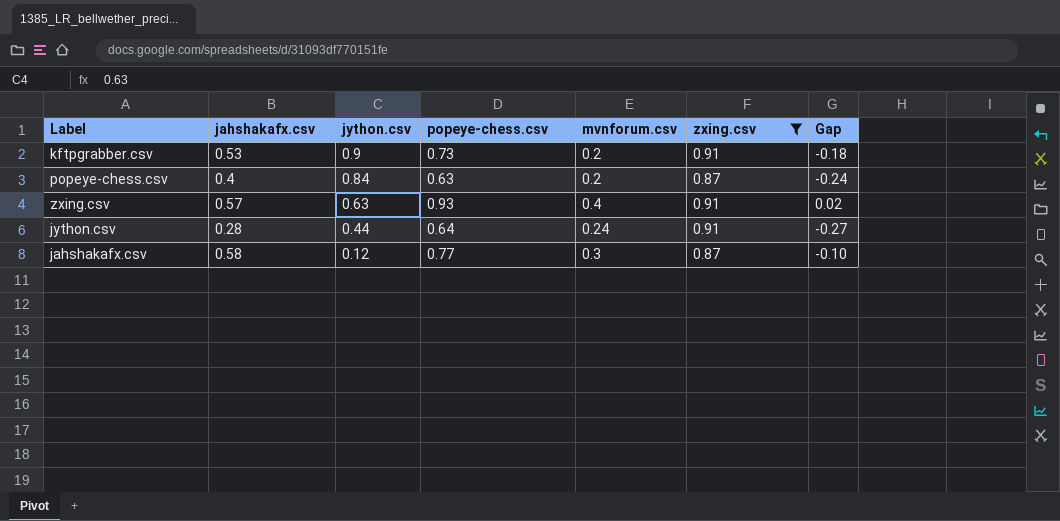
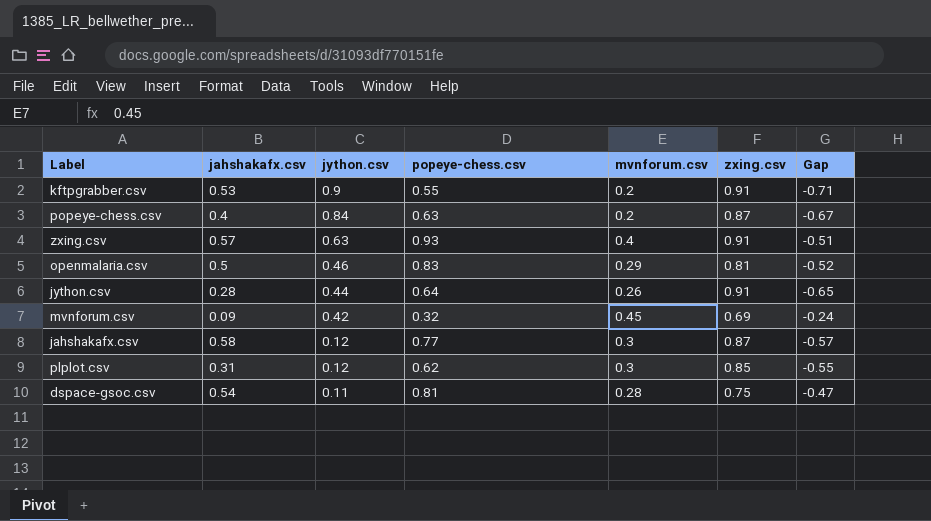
filter: zxing.csv >= 0.87 -> none
column Gap | formula: [popeye-chess.csv] - [zxing.csv] -> [mvnforum.csv] - [zxing.csv]
kftpgrabber.csv | popeye-chess.csv: 0.73 -> 0.55
jython.csv | mvnforum.csv: 0.24 -> 0.26

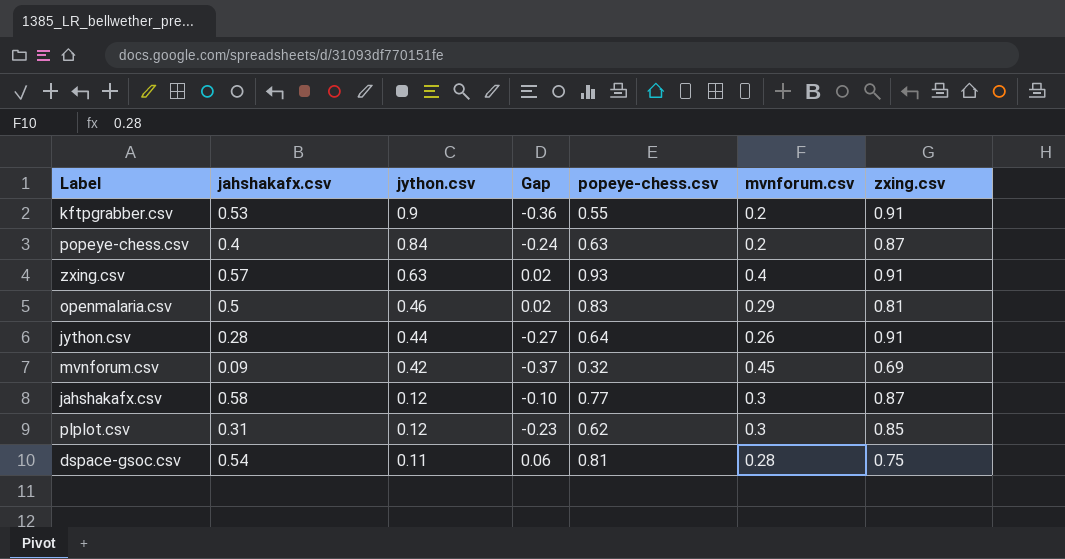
column Gap | formula: [mvnforum.csv] - [zxing.csv] -> [popeye-chess.csv] - [zxing.csv]
column Gap | position: 7 -> 4

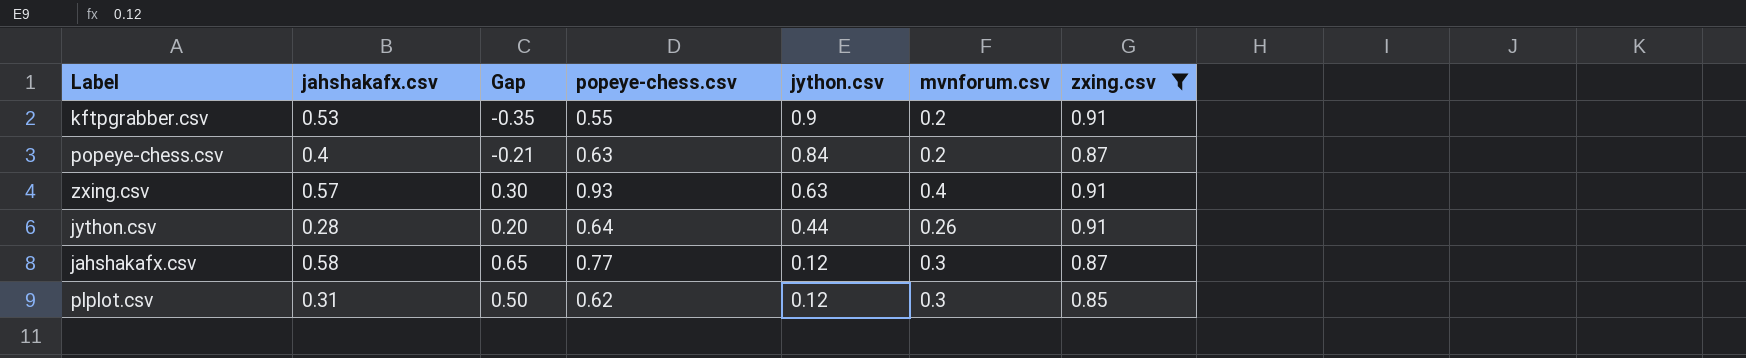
filter: none -> zxing.csv >= 0.85
column Gap | formula: [popeye-chess.csv] - [zxing.csv] -> [popeye-chess.csv] - [jython.csv]
column jython.csv | position: 3 -> 5

